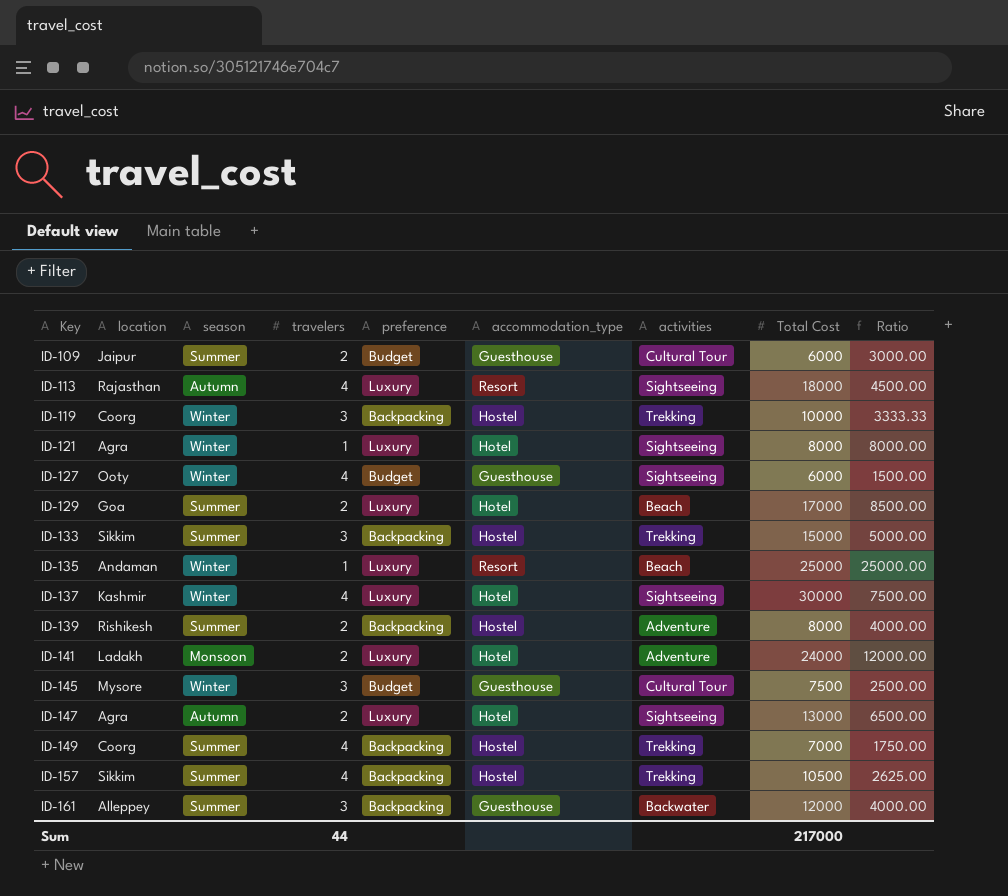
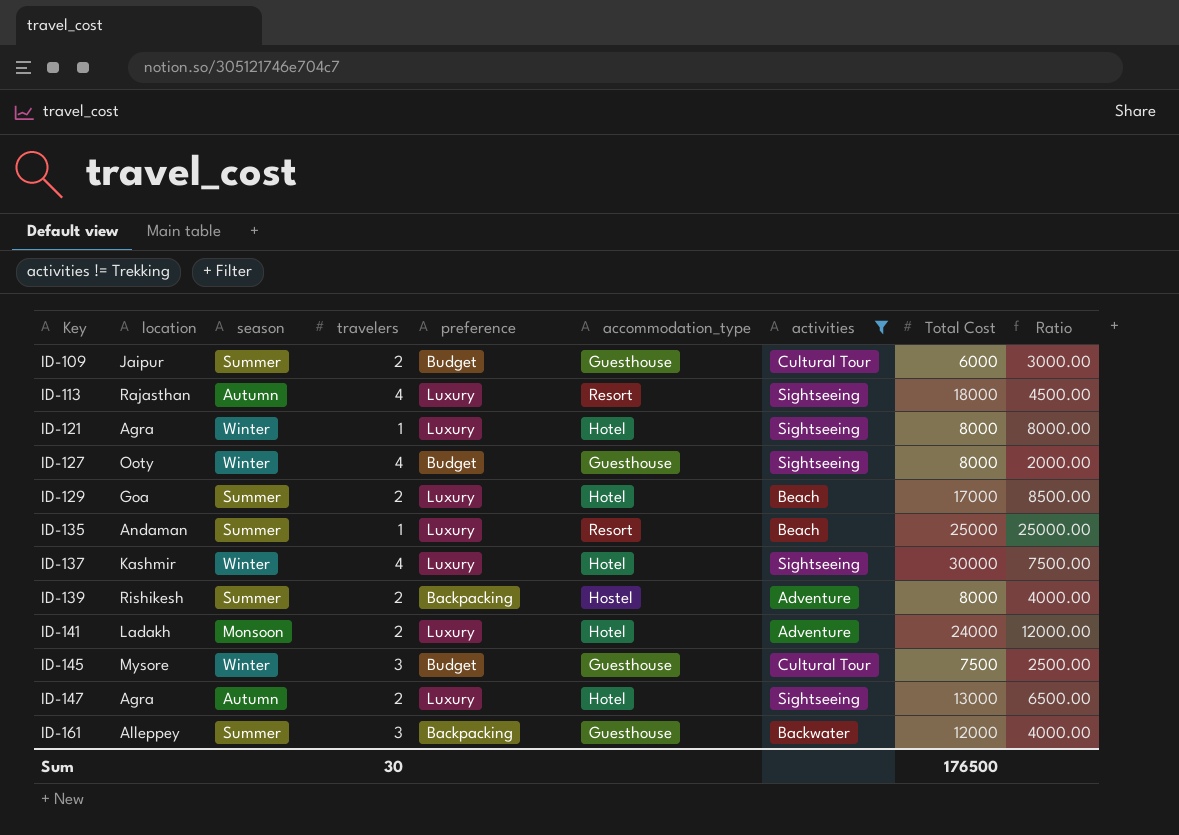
filter: none -> activities != Trekking
ID-127 | Total Cost: 6000 -> 8000
ID-127 | Ratio: 1500.00 -> 2000.00
ID-135 | season: Winter -> Summer
Sum | travelers: 44 -> 30
Sum | Total Cost: 217000 -> 176500

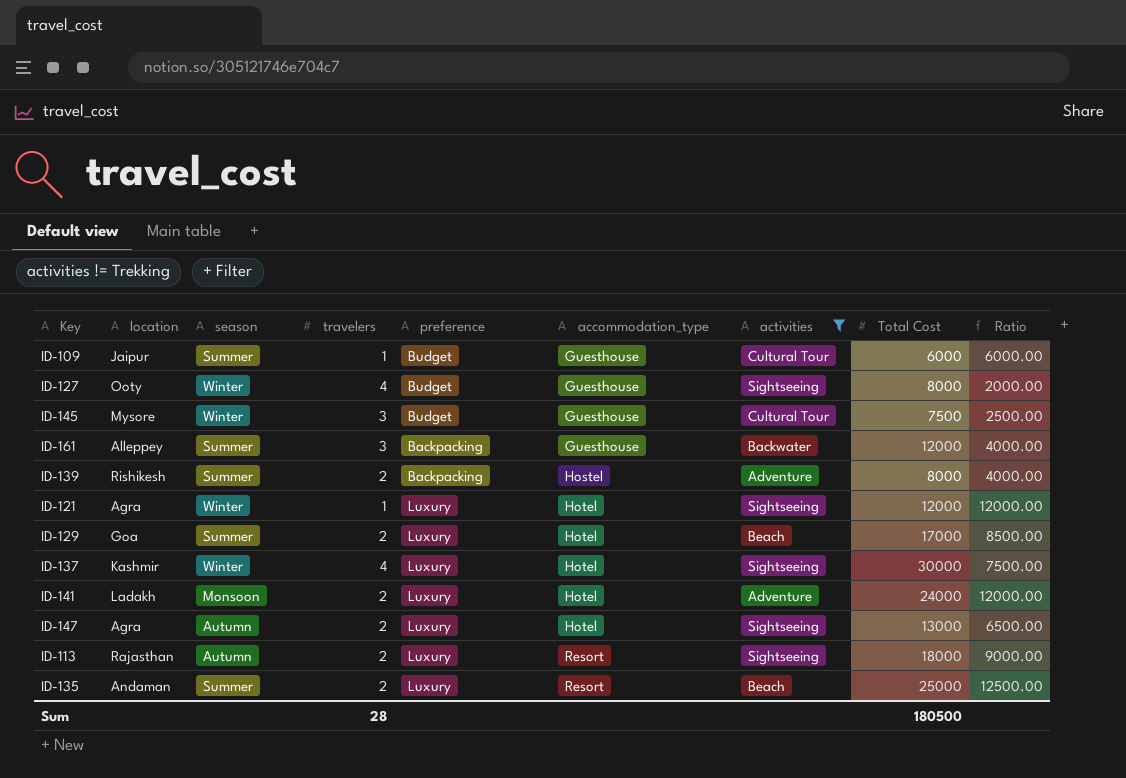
row order: Key ascending -> accommodation_type ascending
ID-109 | travelers: 2 -> 1
ID-109 | Ratio: 3000.00 -> 6000.00
ID-121 | Total Cost: 8000 -> 12000
ID-121 | Ratio: 8000.00 -> 12000.00
ID-113 | travelers: 4 -> 2
ID-113 | Ratio: 4500.00 -> 9000.00
ID-135 | travelers: 1 -> 2
ID-135 | Ratio: 25000.00 -> 12500.00
Sum | travelers: 30 -> 28
Sum | Total Cost: 176500 -> 180500

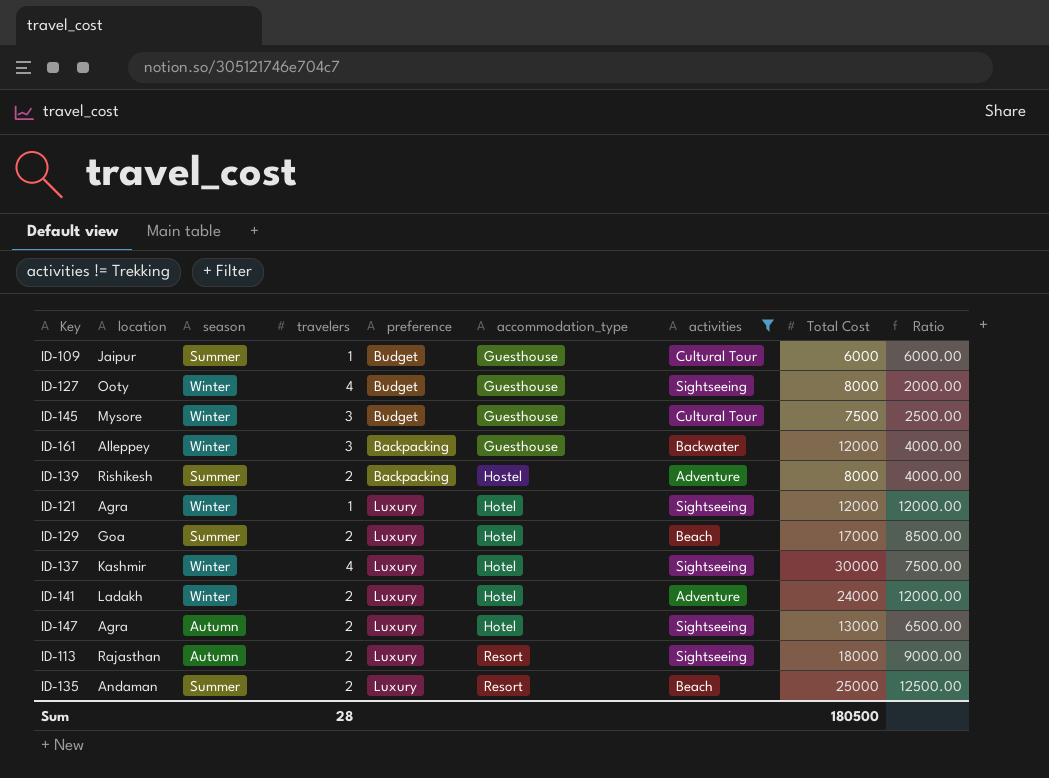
ID-161 | season: Summer -> Winter
ID-141 | season: Monsoon -> Winter

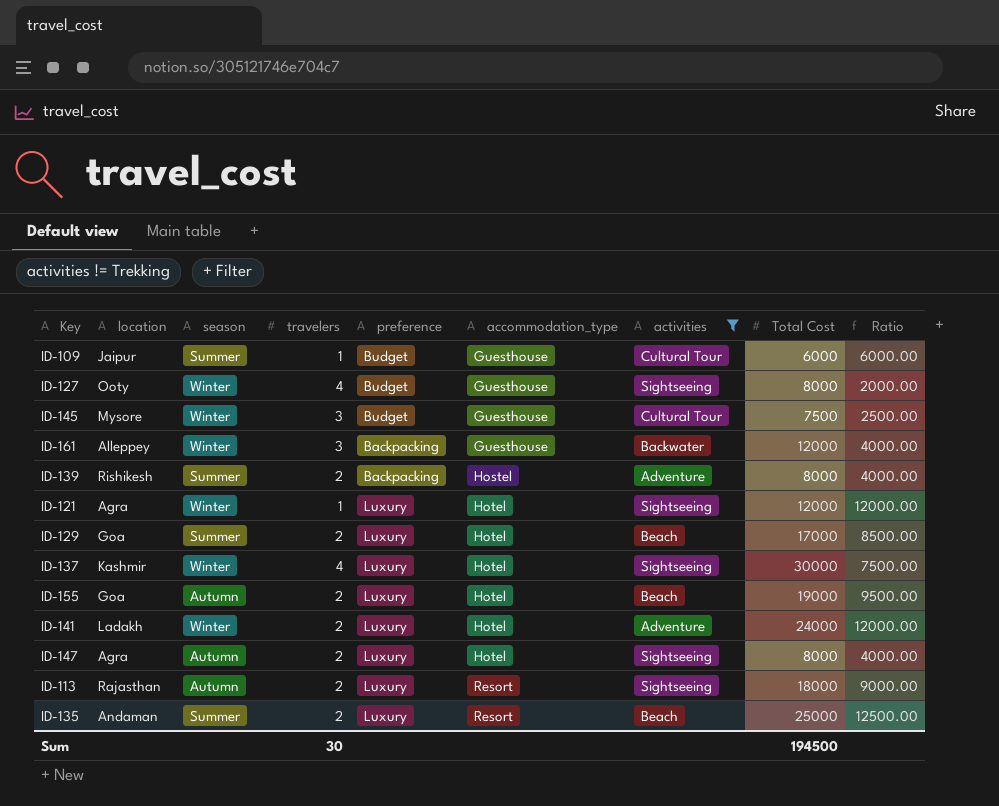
row ID-155: none -> Goa | Autumn | 2 | Luxury | Hotel | Beach | 19000 | 9500.00
ID-147 | Total Cost: 13000 -> 8000
ID-147 | Ratio: 6500.00 -> 4000.00
Sum | travelers: 28 -> 30
Sum | Total Cost: 180500 -> 194500

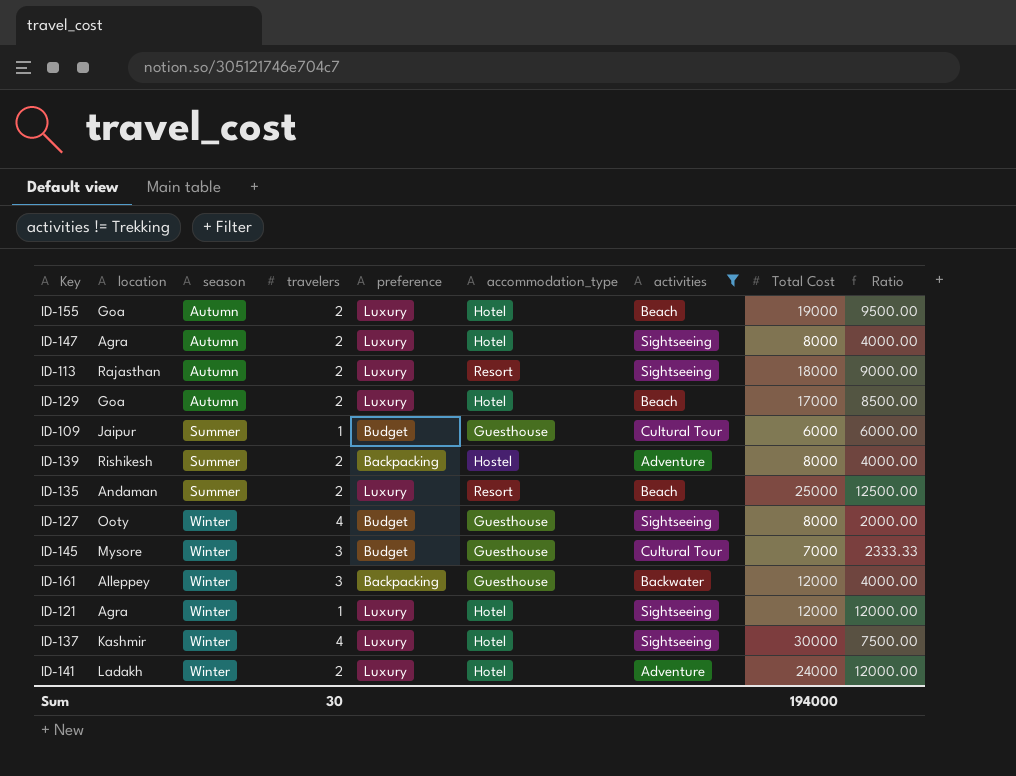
row order: accommodation_type ascending -> season ascending
ID-129 | season: Summer -> Autumn
ID-145 | Total Cost: 7500 -> 7000
ID-145 | Ratio: 2500.00 -> 2333.33
Sum | Total Cost: 194500 -> 194000

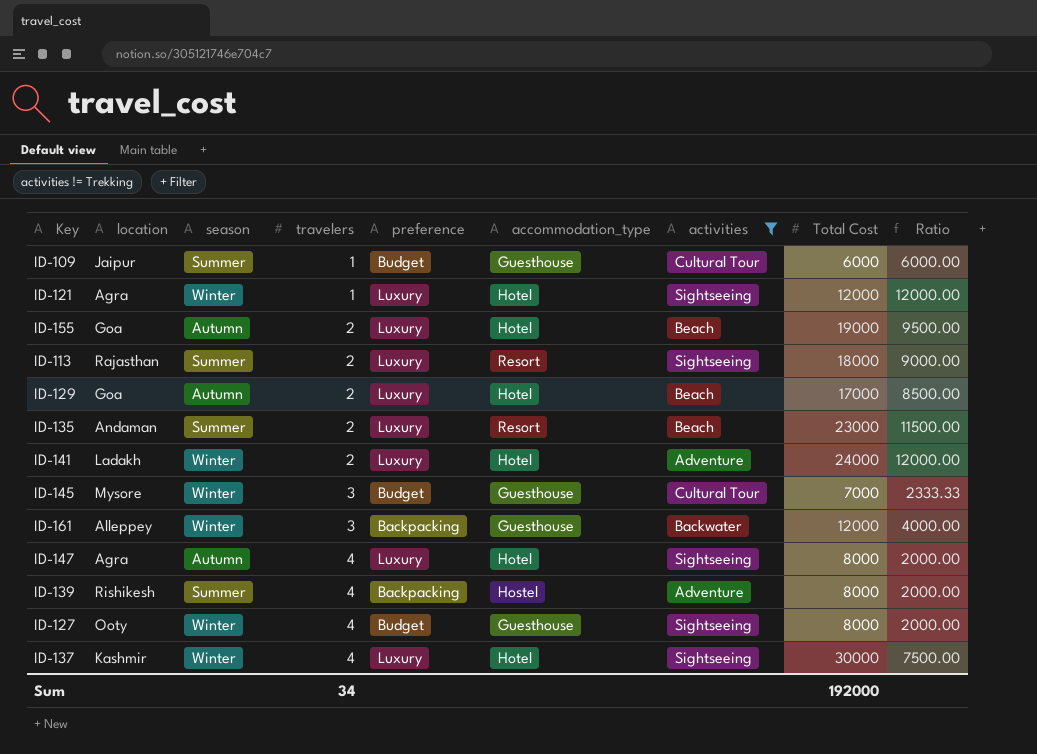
row order: season ascending -> travelers ascending
ID-113 | season: Autumn -> Summer
ID-135 | Total Cost: 25000 -> 23000
ID-135 | Ratio: 12500.00 -> 11500.00
ID-147 | travelers: 2 -> 4
ID-147 | Ratio: 4000.00 -> 2000.00
ID-139 | travelers: 2 -> 4
ID-139 | Ratio: 4000.00 -> 2000.00
Sum | travelers: 30 -> 34
Sum | Total Cost: 194000 -> 192000

